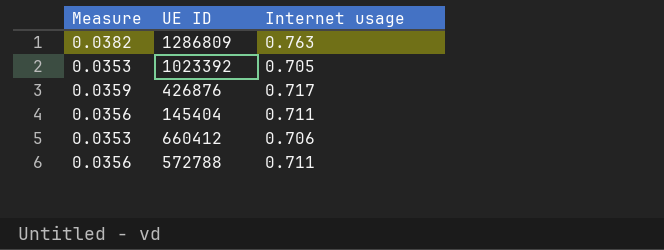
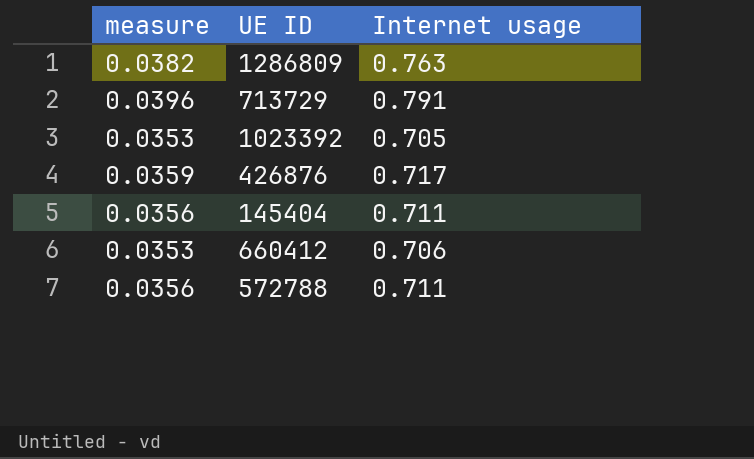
column name: Measure -> measure
row 713729: none -> 0.0396 | 0.791

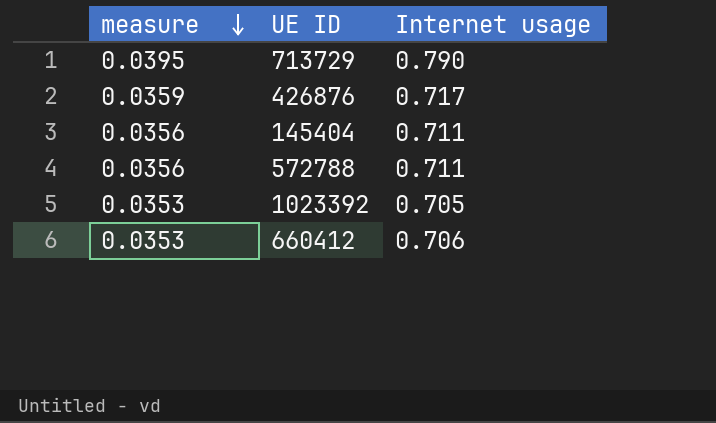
row order: none -> measure descending
row 1286809: 0.0382 | 0.763 -> none
713729 | measure: 0.0396 -> 0.0395
713729 | Internet usage: 0.791 -> 0.790

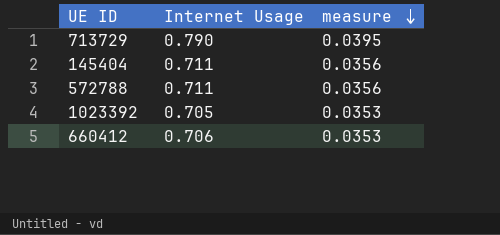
column name: Internet usage -> Internet Usage
column measure | position: 1 -> 3
row 426876: 0.0359 | 0.717 -> none

